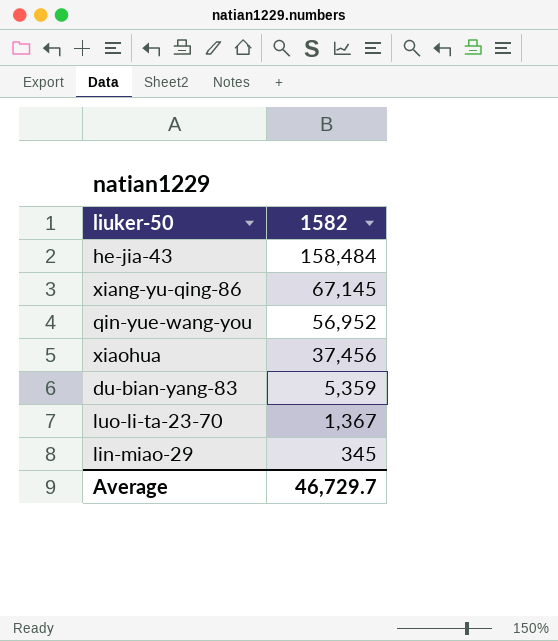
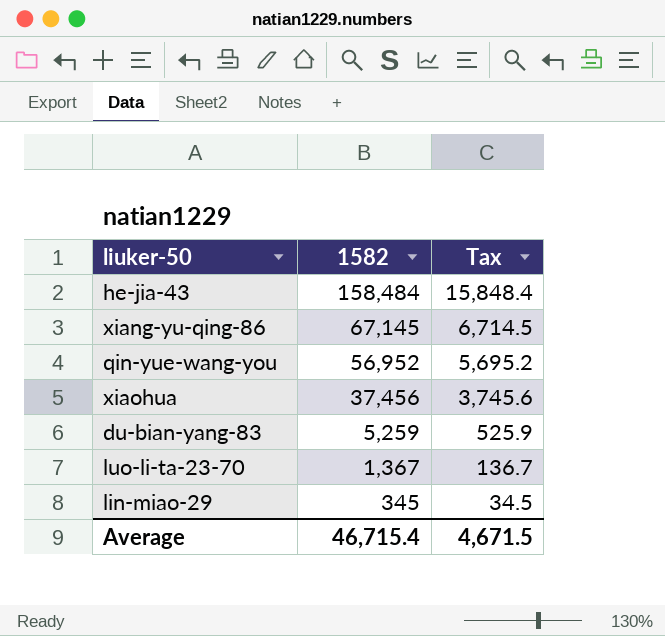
column Tax | formula: none -> [1582] * 0.1
du-bian-yang-83 | 1582: 5,359 -> 5,259
Average | 1582: 46,729.7 -> 46,715.4

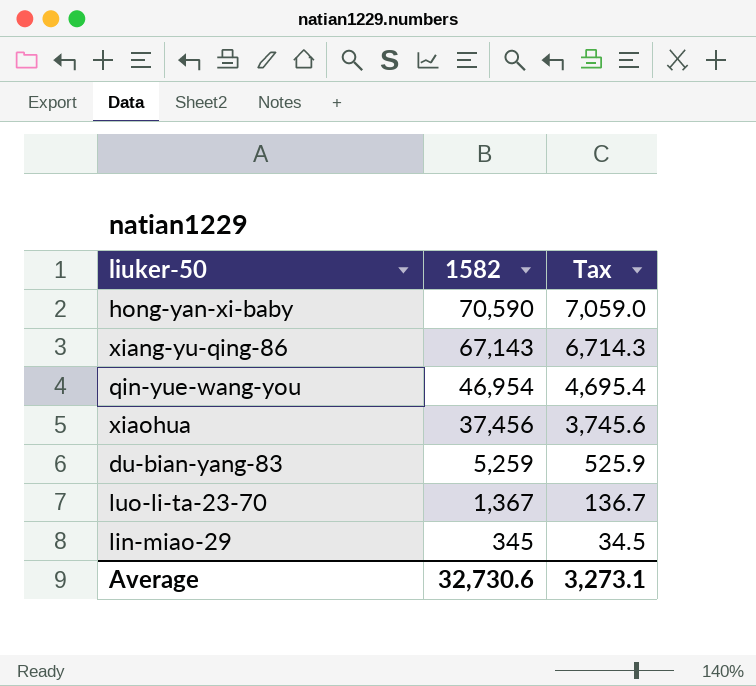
row he-jia-43: 158,484 | 15,848.4 -> none
row hong-yan-xi-baby: none -> 70,590 | 7,059.0
xiang-yu-qing-86 | 1582: 67,145 -> 67,143
xiang-yu-qing-86 | Tax: 6,714.5 -> 6,714.3
qin-yue-wang-you | 1582: 56,952 -> 46,954
qin-yue-wang-you | Tax: 5,695.2 -> 4,695.4
Average | 1582: 46,715.4 -> 32,730.6
Average | Tax: 4,671.5 -> 3,273.1

